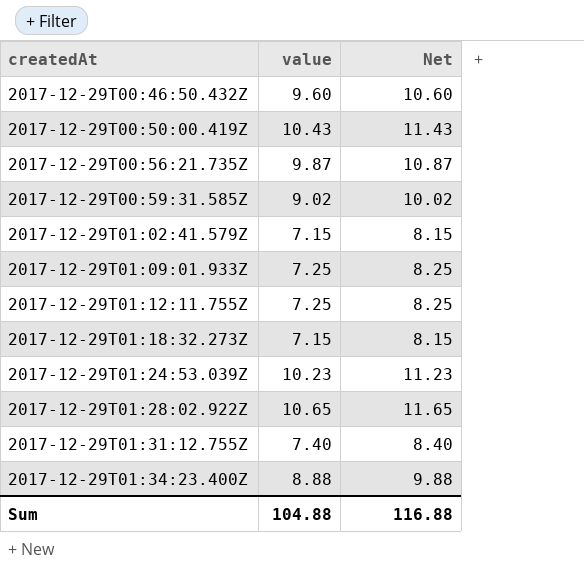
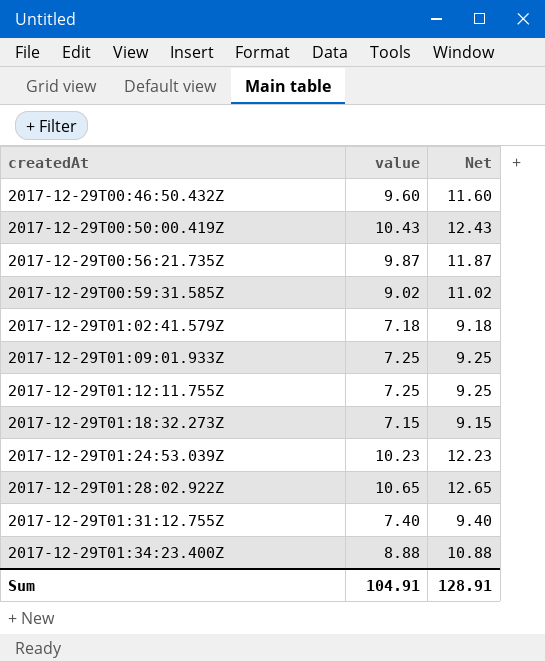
column Net | formula: [value] + 1 -> [value] + 2
2017-12-29T01:02:41.579Z | value: 7.15 -> 7.18
Sum | value: 104.88 -> 104.91
Sum | Net: 116.88 -> 128.91

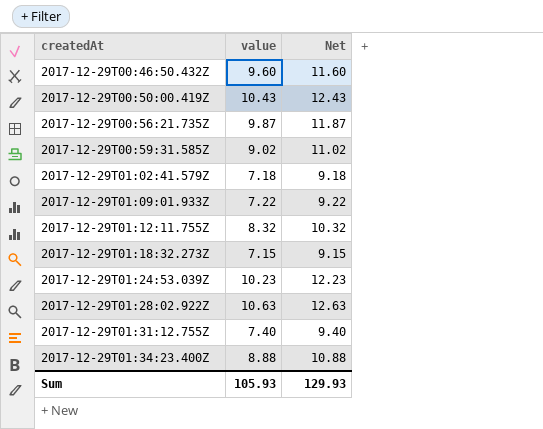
2017-12-29T01:09:01.933Z | value: 7.25 -> 7.22
2017-12-29T01:09:01.933Z | Net: 9.25 -> 9.22
2017-12-29T01:12:11.755Z | value: 7.25 -> 8.32
2017-12-29T01:12:11.755Z | Net: 9.25 -> 10.32
2017-12-29T01:28:02.922Z | value: 10.65 -> 10.63
2017-12-29T01:28:02.922Z | Net: 12.65 -> 12.63
Sum | value: 104.91 -> 105.93
Sum | Net: 128.91 -> 129.93

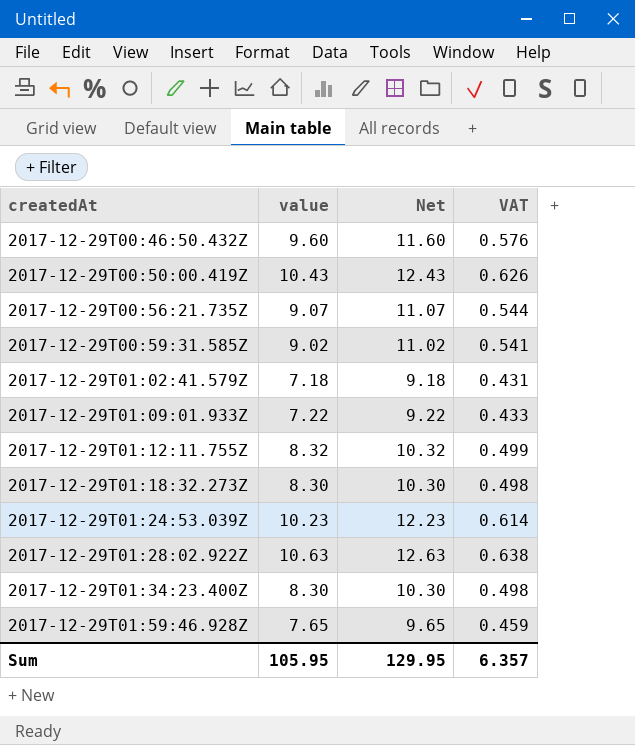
column VAT | formula: none -> [value] * 0.06
row 2017-12-29T01:31:12.755Z: 7.40 | 9.40 -> none
2017-12-29T00:56:21.735Z | value: 9.87 -> 9.07
2017-12-29T00:56:21.735Z | Net: 11.87 -> 11.07
2017-12-29T01:18:32.273Z | value: 7.15 -> 8.30
2017-12-29T01:18:32.273Z | Net: 9.15 -> 10.30
2017-12-29T01:34:23.400Z | value: 8.88 -> 8.30
2017-12-29T01:34:23.400Z | Net: 10.88 -> 10.30
row 2017-12-29T01:59:46.928Z: none -> 7.65 | 9.65 | 0.459
Sum | value: 105.93 -> 105.95
Sum | Net: 129.93 -> 129.95

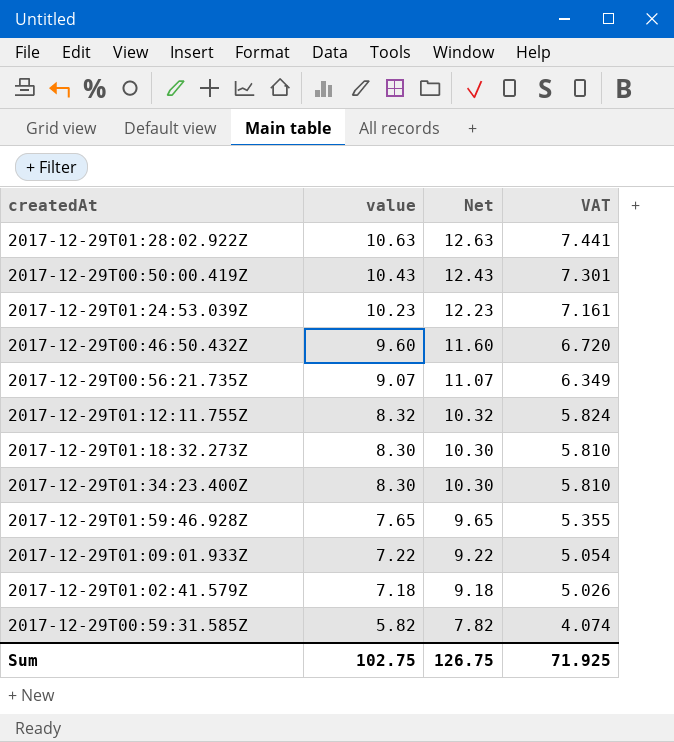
row order: createdAt ascending -> value descending
column VAT | formula: [value] * 0.06 -> [value] * 0.7
2017-12-29T00:59:31.585Z | value: 9.02 -> 5.82
2017-12-29T00:59:31.585Z | Net: 11.02 -> 7.82
Sum | value: 105.95 -> 102.75
Sum | Net: 129.95 -> 126.75
Sum | VAT: 6.357 -> 71.925

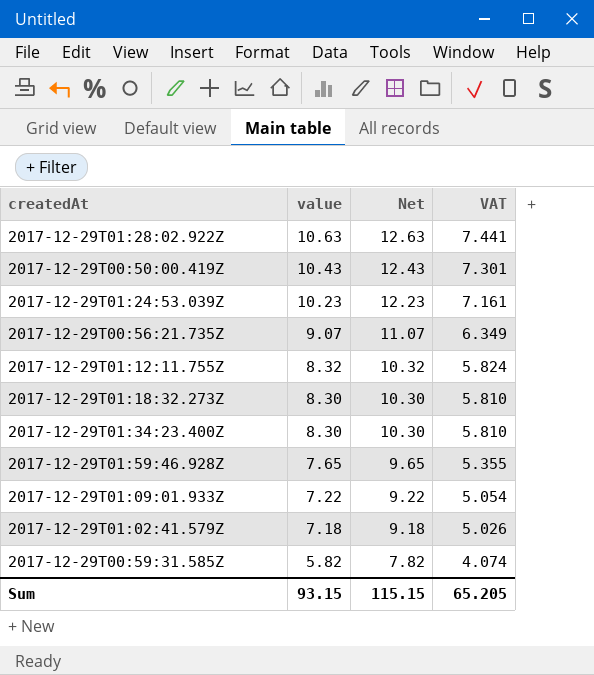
row 2017-12-29T00:46:50.432Z: 9.60 | 11.60 | 6.720 -> none
Sum | value: 102.75 -> 93.15
Sum | Net: 126.75 -> 115.15
Sum | VAT: 71.925 -> 65.205

